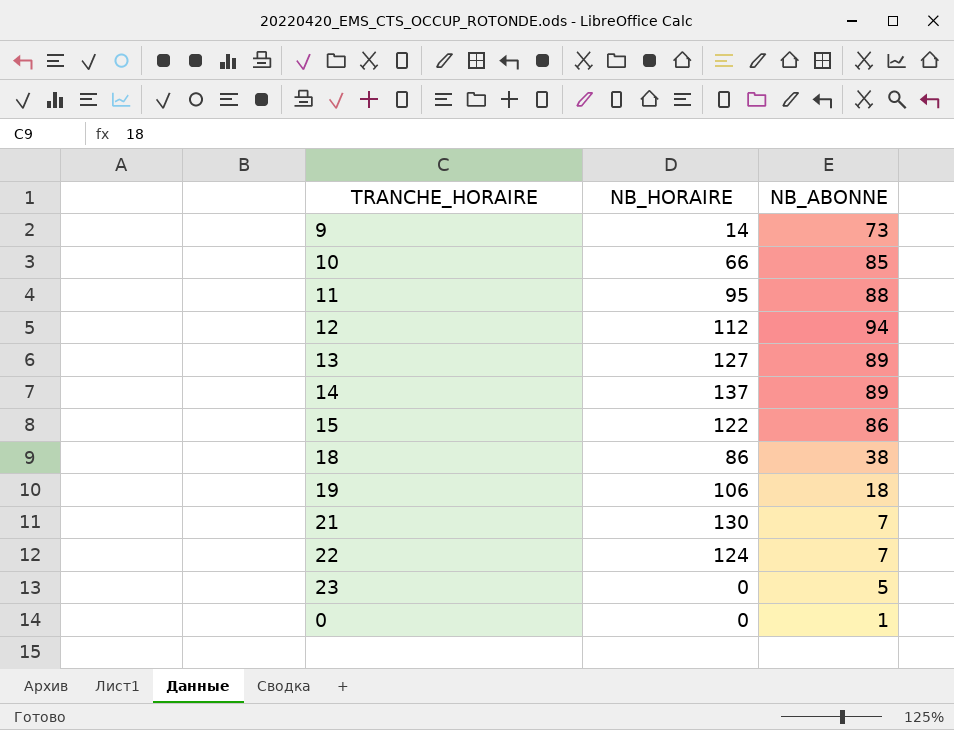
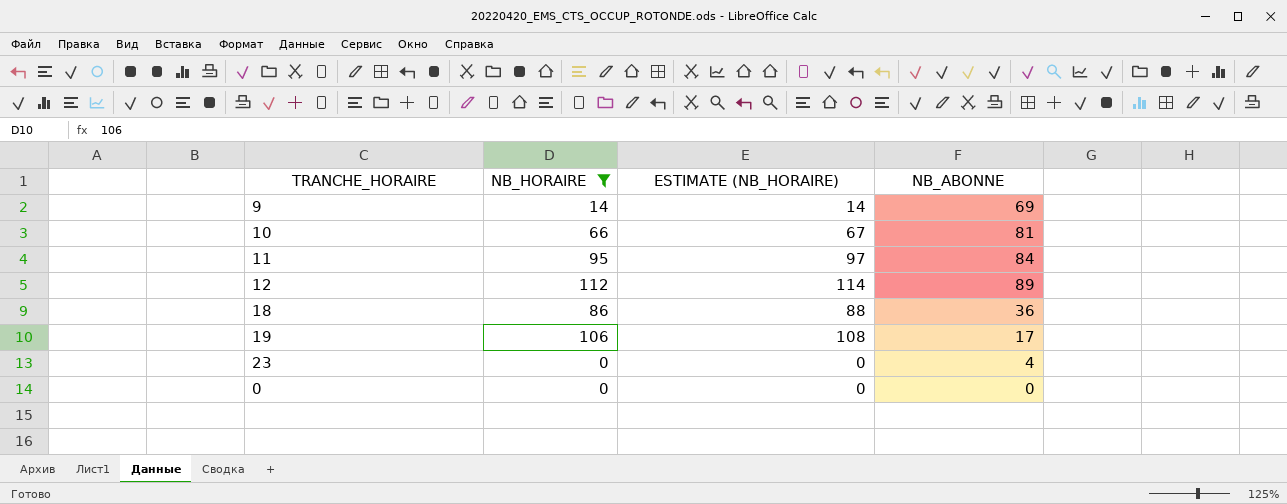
filter: none -> NB_HORAIRE <= 112
column ESTIMATE (NB_HORAIRE) | formula: none -> [NB_HORAIRE] * 1.02
9 | NB_ABONNE: 73 -> 69
10 | NB_ABONNE: 85 -> 81
11 | NB_ABONNE: 88 -> 84
12 | NB_ABONNE: 94 -> 89
18 | NB_ABONNE: 38 -> 36
19 | NB_ABONNE: 18 -> 17
23 | NB_ABONNE: 5 -> 4
0 | NB_ABONNE: 1 -> 0

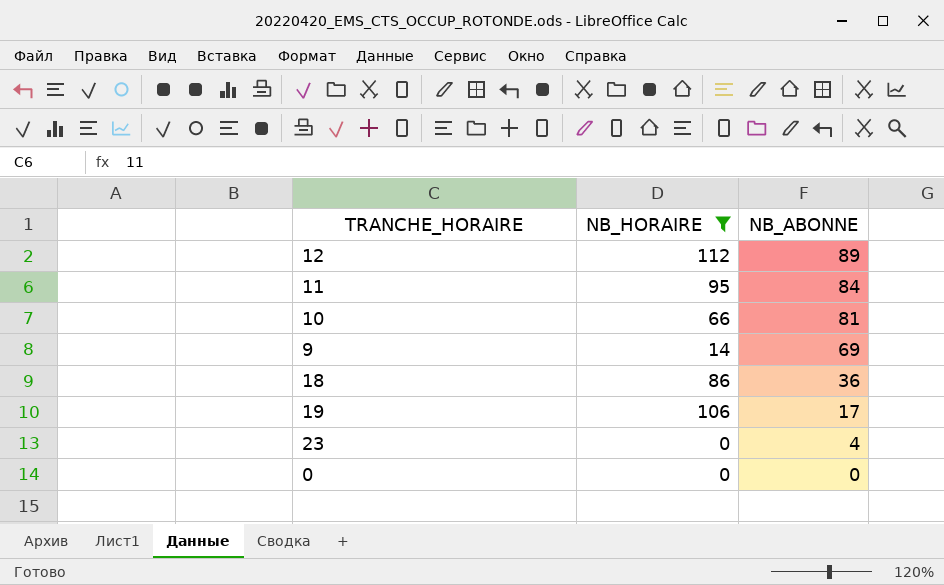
row order: none -> NB_ABONNE descending
column ESTIMATE (NB_HORAIRE) | formula: [NB_HORAIRE] * 1.02 -> none

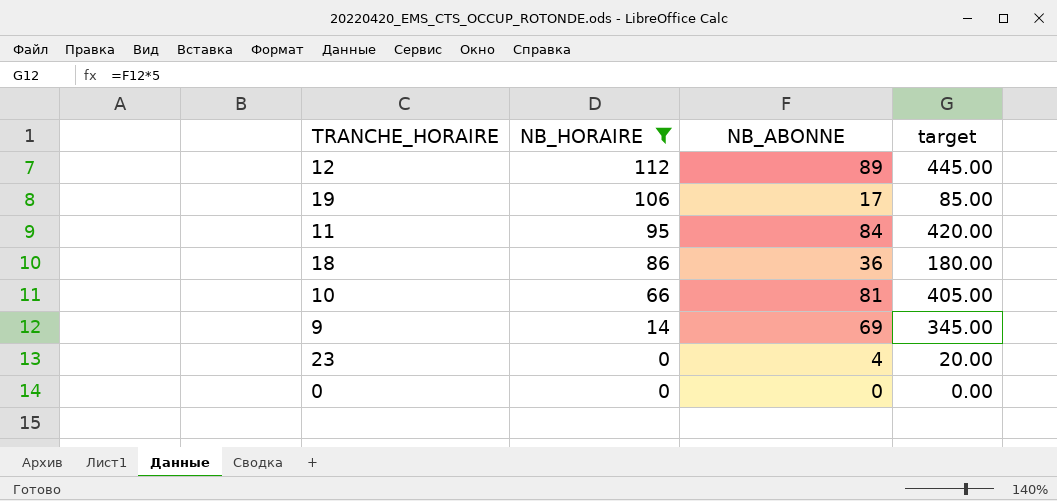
row order: NB_ABONNE descending -> NB_HORAIRE descending
column target | formula: none -> [NB_ABONNE] * 5

